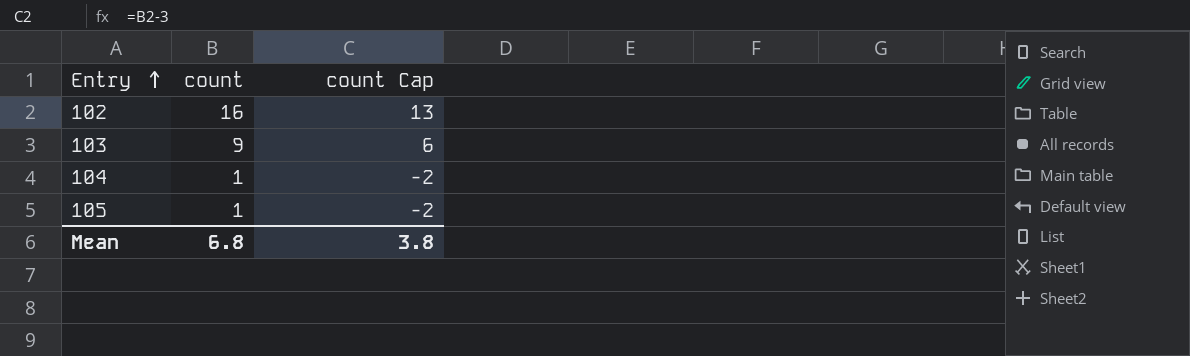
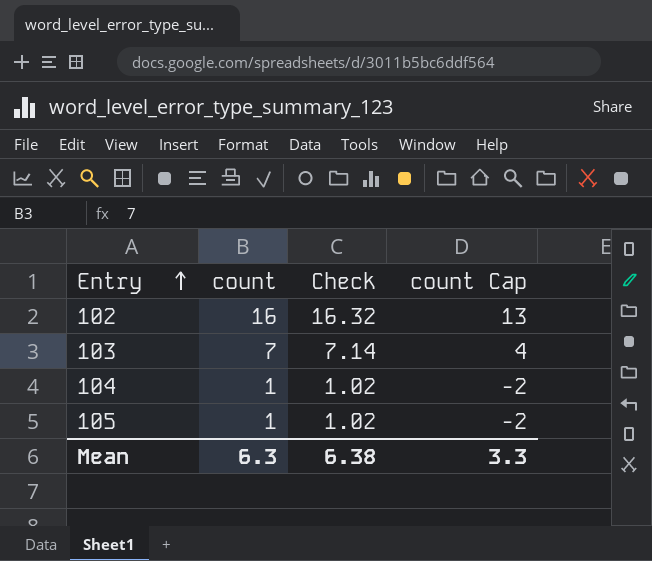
column Check | formula: none -> [count] * 1.02
103 | count: 9 -> 7
103 | count Cap: 6 -> 4
Mean | count: 6.8 -> 6.3
Mean | count Cap: 3.8 -> 3.3

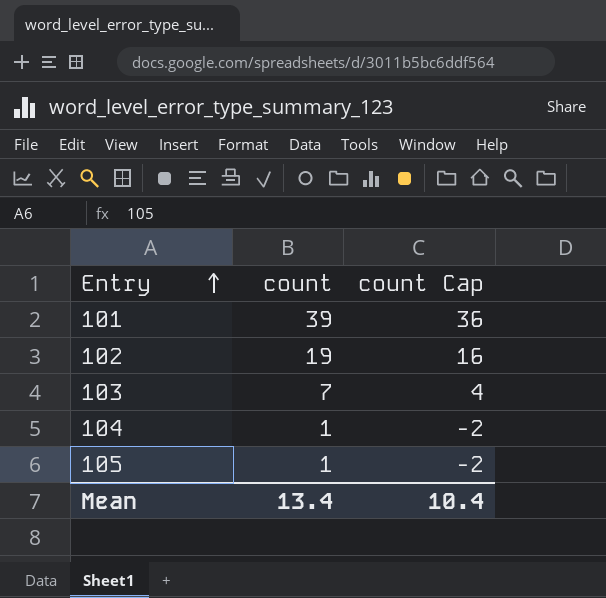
column Check | formula: [count] * 1.02 -> none
row 101: none -> 39 | 36
102 | count: 16 -> 19
102 | count Cap: 13 -> 16
Mean | count: 6.3 -> 13.4
Mean | count Cap: 3.3 -> 10.4

